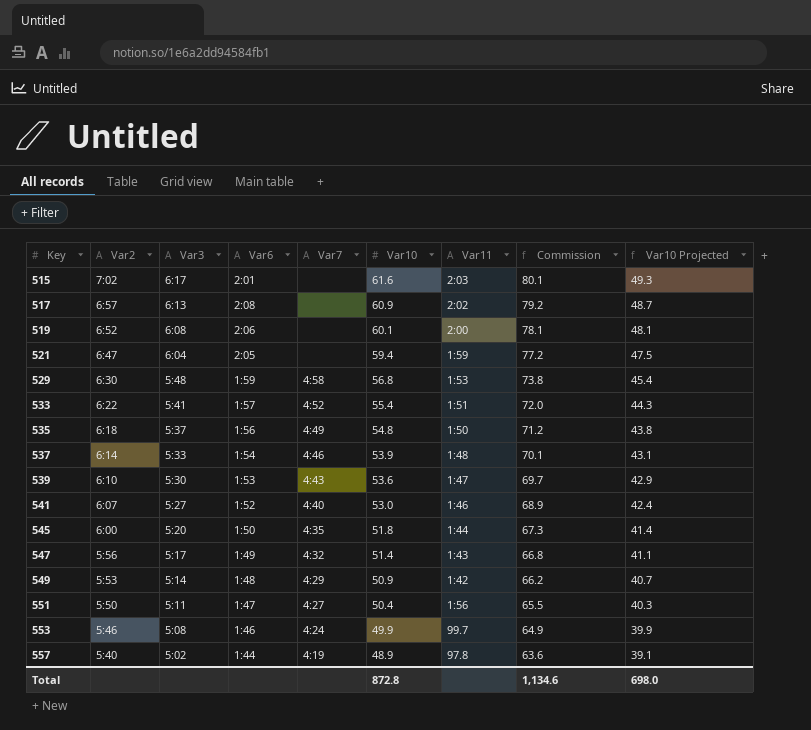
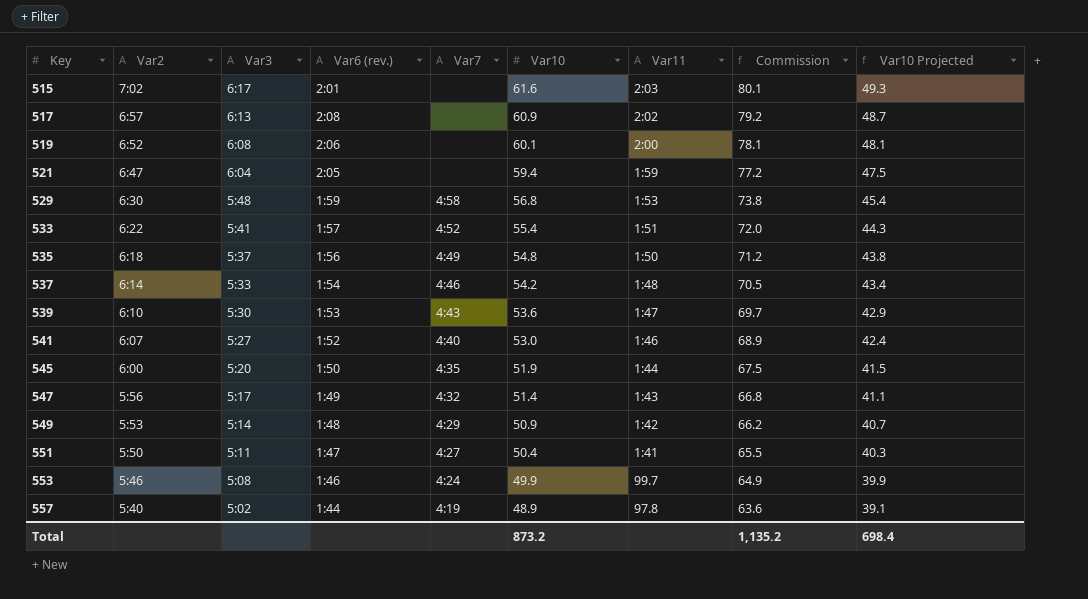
column name: Var6 -> Var6 (rev.)
537 | Var10: 53.9 -> 54.2
537 | Commission: 70.1 -> 70.5
537 | Var10 Projected: 43.1 -> 43.4
545 | Var10: 51.8 -> 51.9
545 | Commission: 67.3 -> 67.5
545 | Var10 Projected: 41.4 -> 41.5
551 | Var11: 1:56 -> 1:41
Total | Var10: 872.8 -> 873.2
Total | Commission: 1,134.6 -> 1,135.2
Total | Var10 Projected: 698.0 -> 698.4

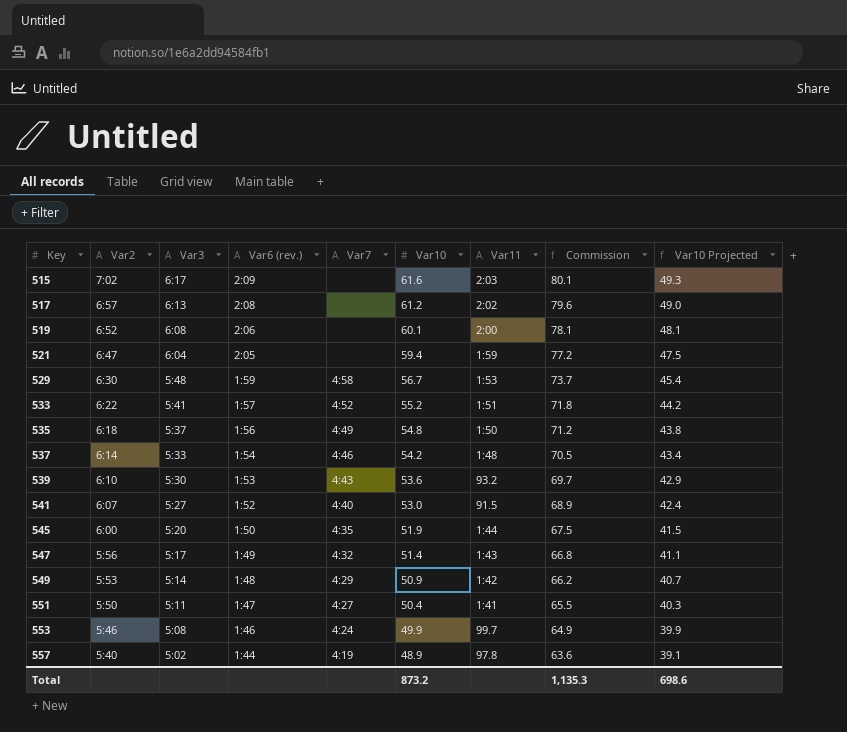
515 | Var6 (rev.): 2:01 -> 2:09
517 | Var10: 60.9 -> 61.2
517 | Commission: 79.2 -> 79.6
517 | Var10 Projected: 48.7 -> 49.0
529 | Var10: 56.8 -> 56.7
529 | Commission: 73.8 -> 73.7
533 | Var10: 55.4 -> 55.2
533 | Commission: 72.0 -> 71.8
533 | Var10 Projected: 44.3 -> 44.2
539 | Var11: 1:47 -> 93.2
541 | Var11: 1:46 -> 91.5
Total | Commission: 1,135.2 -> 1,135.3
Total | Var10 Projected: 698.4 -> 698.6

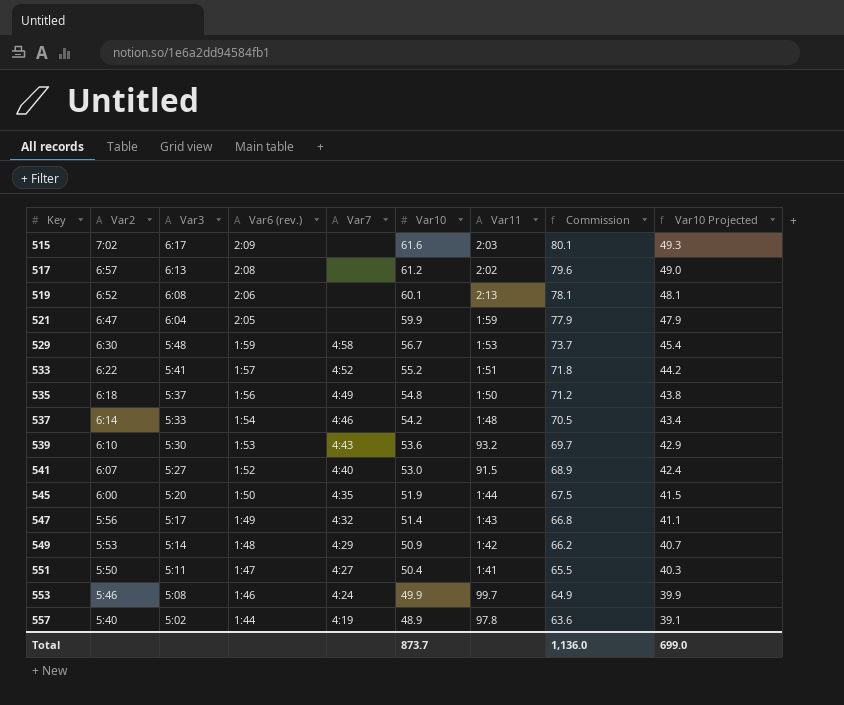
519 | Var11: 2:00 -> 2:13
521 | Var10: 59.4 -> 59.9
521 | Commission: 77.2 -> 77.9
521 | Var10 Projected: 47.5 -> 47.9
Total | Var10: 873.2 -> 873.7
Total | Commission: 1,135.3 -> 1,136.0
Total | Var10 Projected: 698.6 -> 699.0

